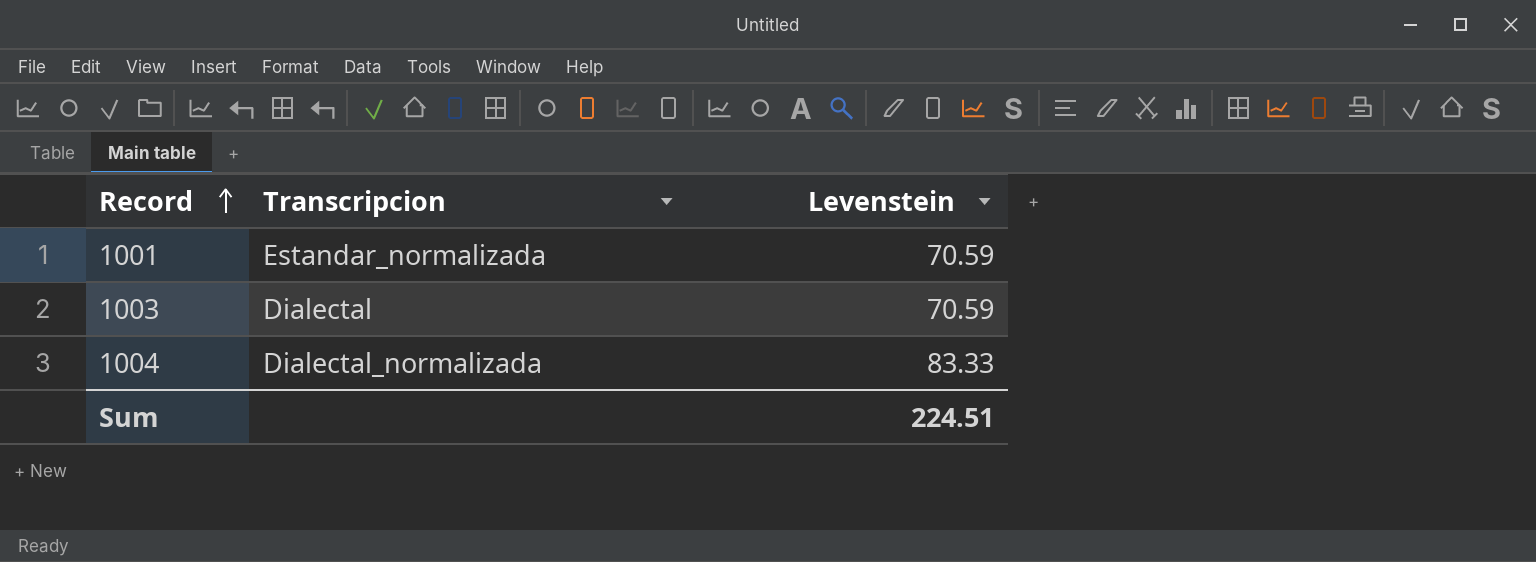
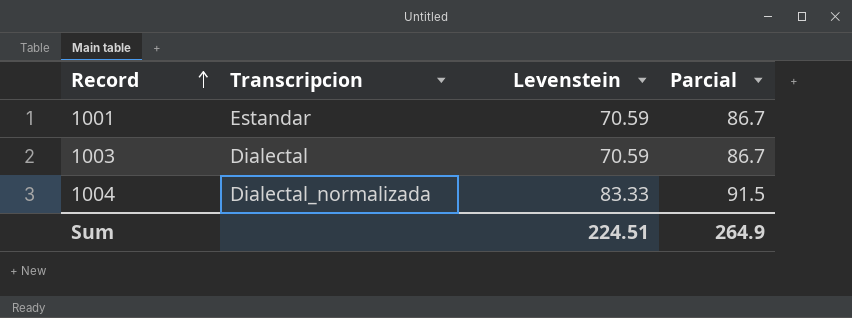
column Parcial | position: none -> 4
1001 | Transcripcion: Estandar_normalizada -> Estandar

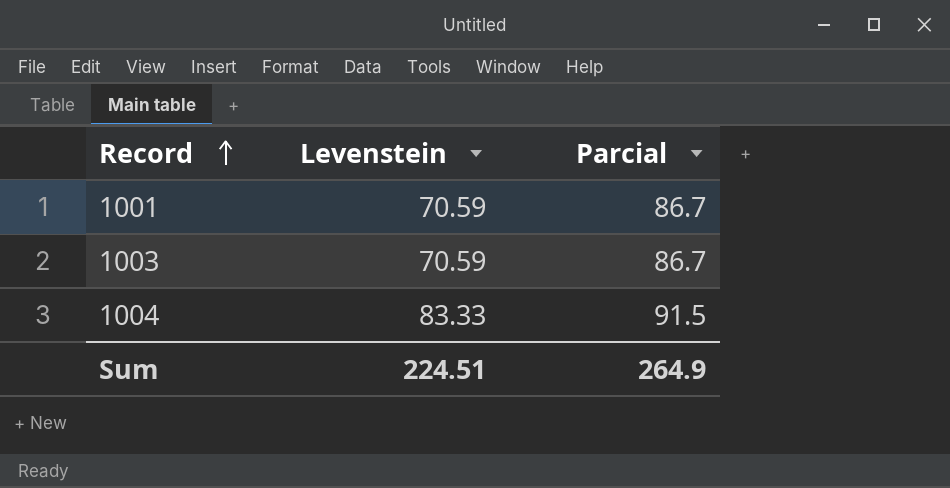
column Transcripcion | position: 2 -> none

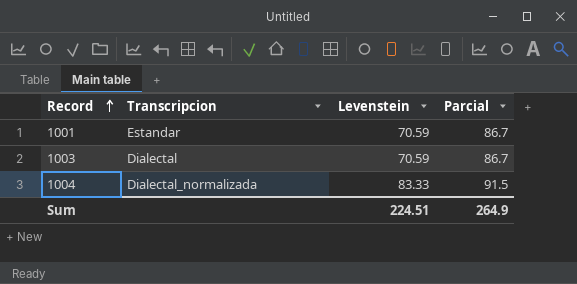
column Transcripcion | position: none -> 2

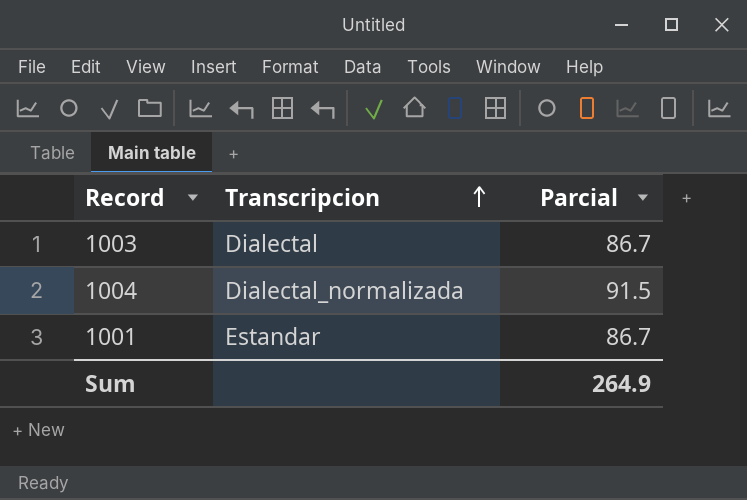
row order: Record ascending -> Transcripcion ascending
column Levenstein | position: 3 -> none

